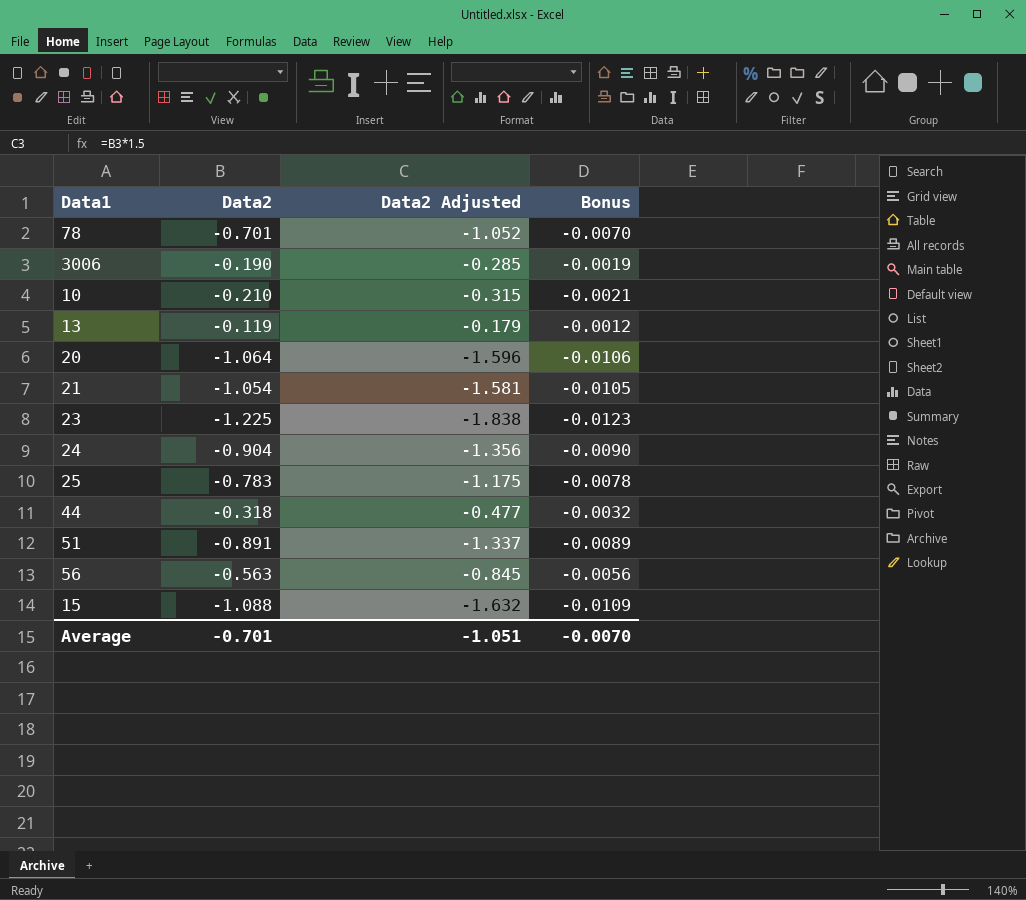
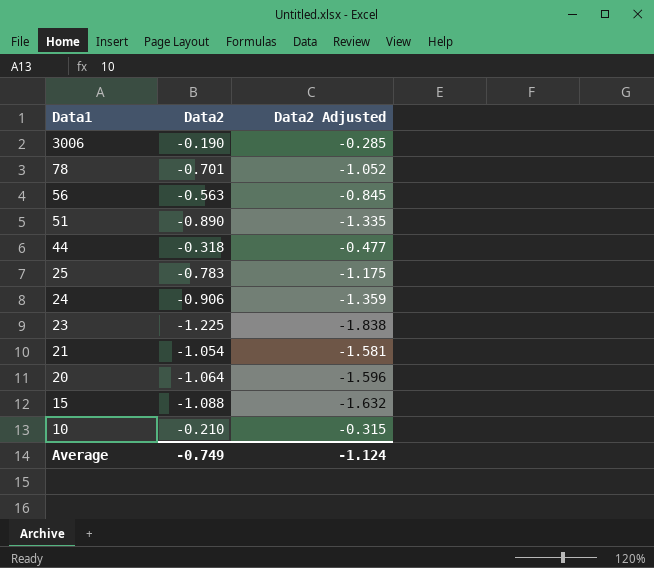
row order: none -> Data1 descending
column Bonus | formula: [Data2] * 0.01 -> none
row 13: -0.119 | -0.179 | -0.0012 -> none
51 | Data2: -0.891 -> -0.890
51 | Data2 Adjusted: -1.337 -> -1.335
24 | Data2: -0.904 -> -0.906
24 | Data2 Adjusted: -1.356 -> -1.359
Average | Data2: -0.701 -> -0.749
Average | Data2 Adjusted: -1.051 -> -1.124

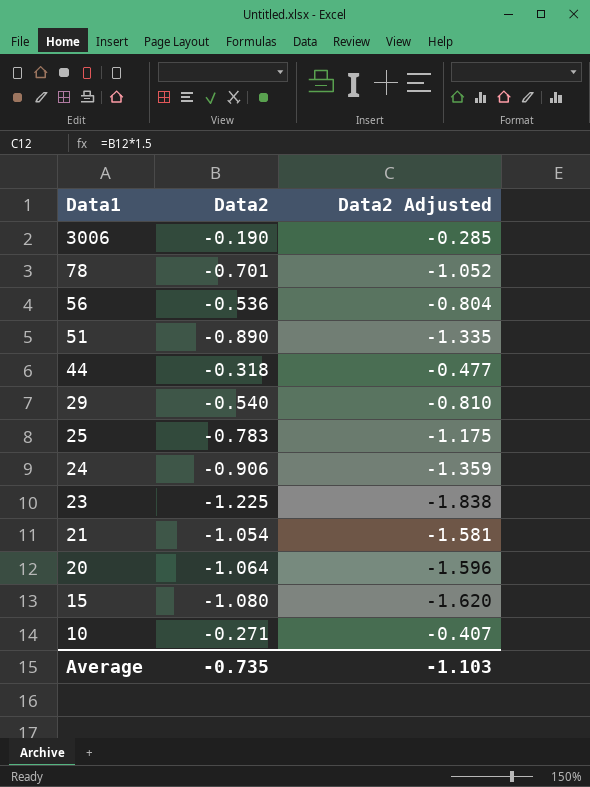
56 | Data2: -0.563 -> -0.536
56 | Data2 Adjusted: -0.845 -> -0.804
row 29: none -> -0.540 | -0.810
15 | Data2: -1.088 -> -1.080
15 | Data2 Adjusted: -1.632 -> -1.620
10 | Data2: -0.210 -> -0.271
10 | Data2 Adjusted: -0.315 -> -0.407
Average | Data2: -0.749 -> -0.735
Average | Data2 Adjusted: -1.124 -> -1.103

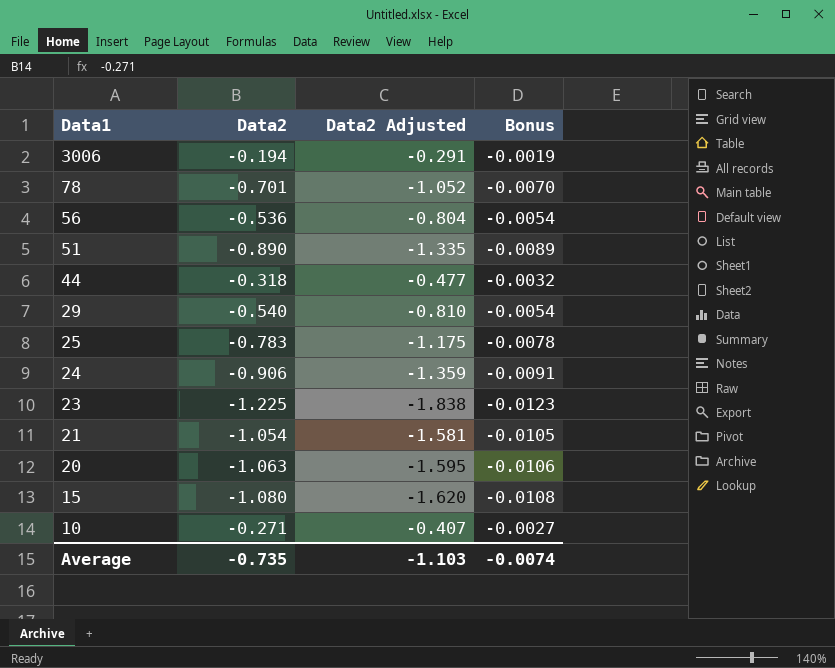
column Bonus | formula: none -> [Data2] * 0.01
3006 | Data2: -0.190 -> -0.194
3006 | Data2 Adjusted: -0.285 -> -0.291
20 | Data2: -1.064 -> -1.063
20 | Data2 Adjusted: -1.596 -> -1.595

